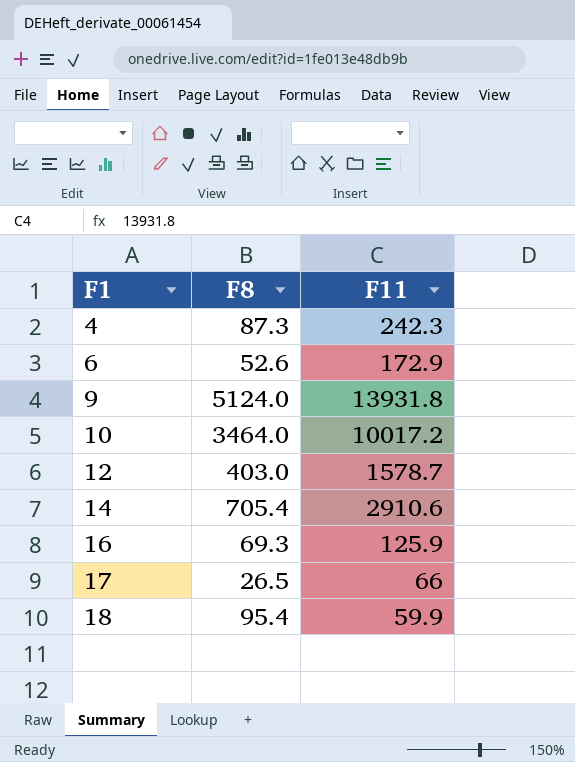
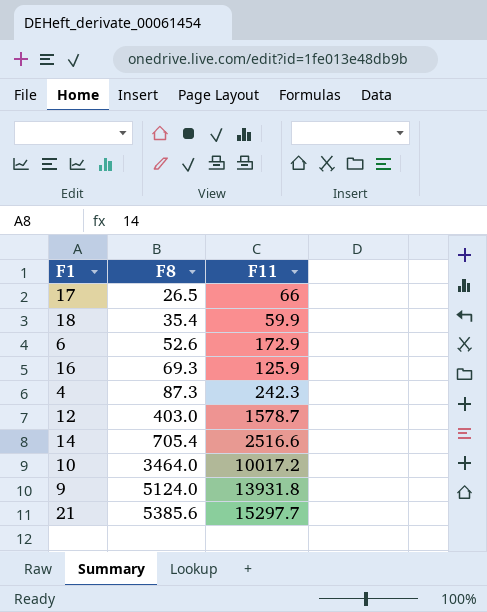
row order: F1 ascending -> F8 ascending
18 | F8: 95.4 -> 35.4
14 | F11: 2910.6 -> 2516.6
row 21: none -> 5385.6 | 15297.7

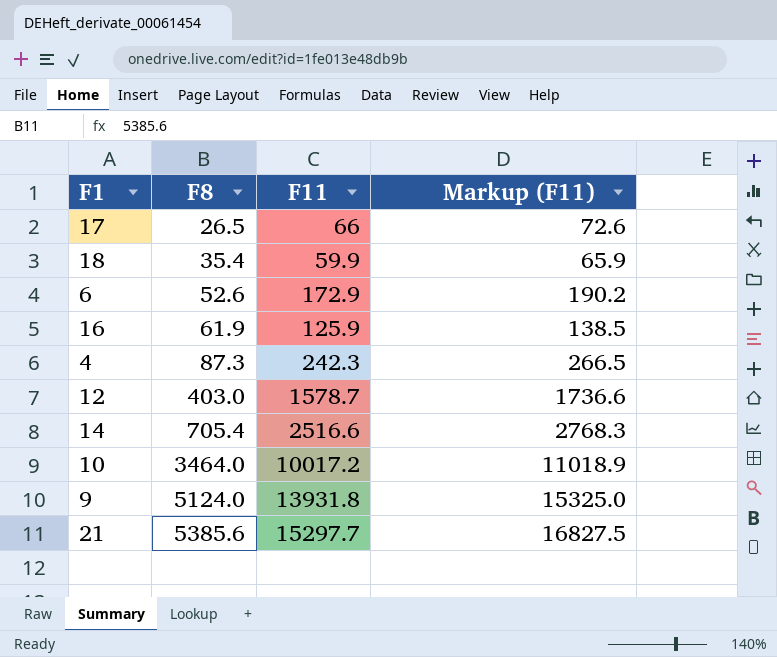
column Markup (F11) | formula: none -> [F11] * 1.1
16 | F8: 69.3 -> 61.9

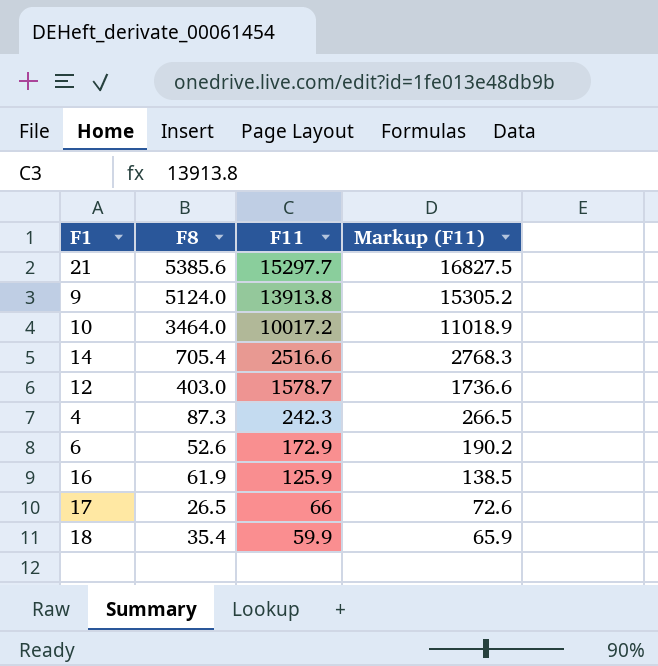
row order: F8 ascending -> F11 descending
9 | F11: 13931.8 -> 13913.8
9 | Markup (F11): 15325.0 -> 15305.2

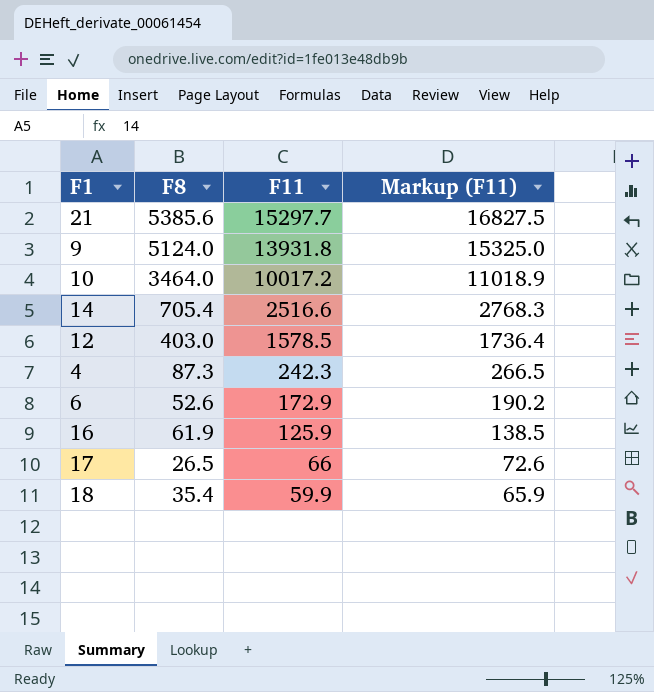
9 | F11: 13913.8 -> 13931.8
9 | Markup (F11): 15305.2 -> 15325.0
12 | F11: 1578.7 -> 1578.5
12 | Markup (F11): 1736.6 -> 1736.4

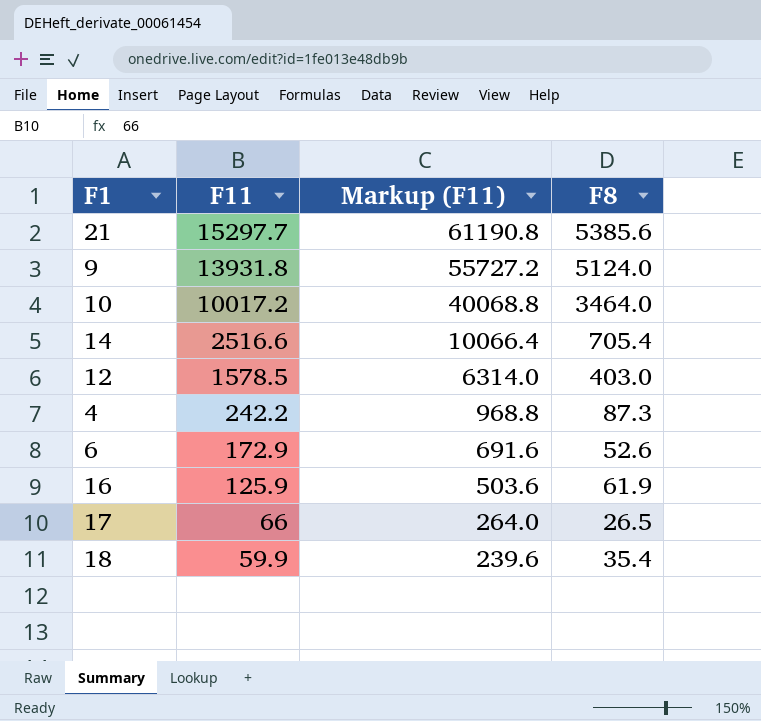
column Markup (F11) | formula: [F11] * 1.1 -> [F11] * 4
column F8 | position: 2 -> 4
4 | F11: 242.3 -> 242.2

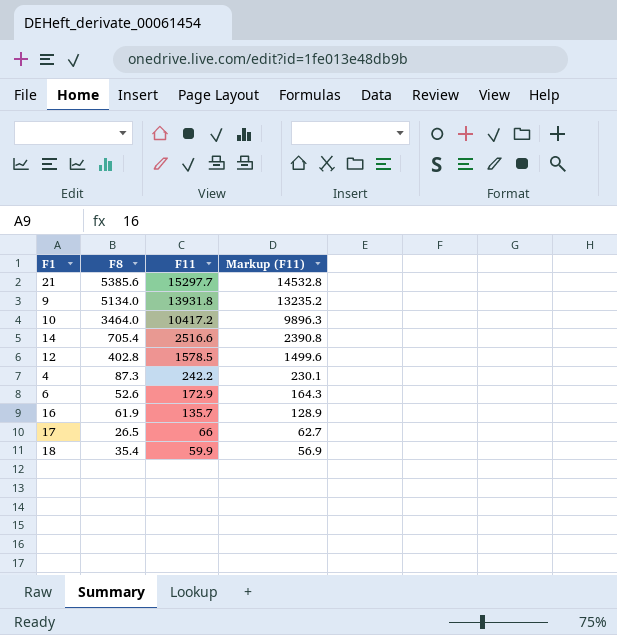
column F8 | position: 4 -> 2
column Markup (F11) | formula: [F11] * 4 -> [F11] * 0.95
9 | F8: 5124.0 -> 5134.0
10 | F11: 10017.2 -> 10417.2
12 | F8: 403.0 -> 402.8
16 | F11: 125.9 -> 135.7

